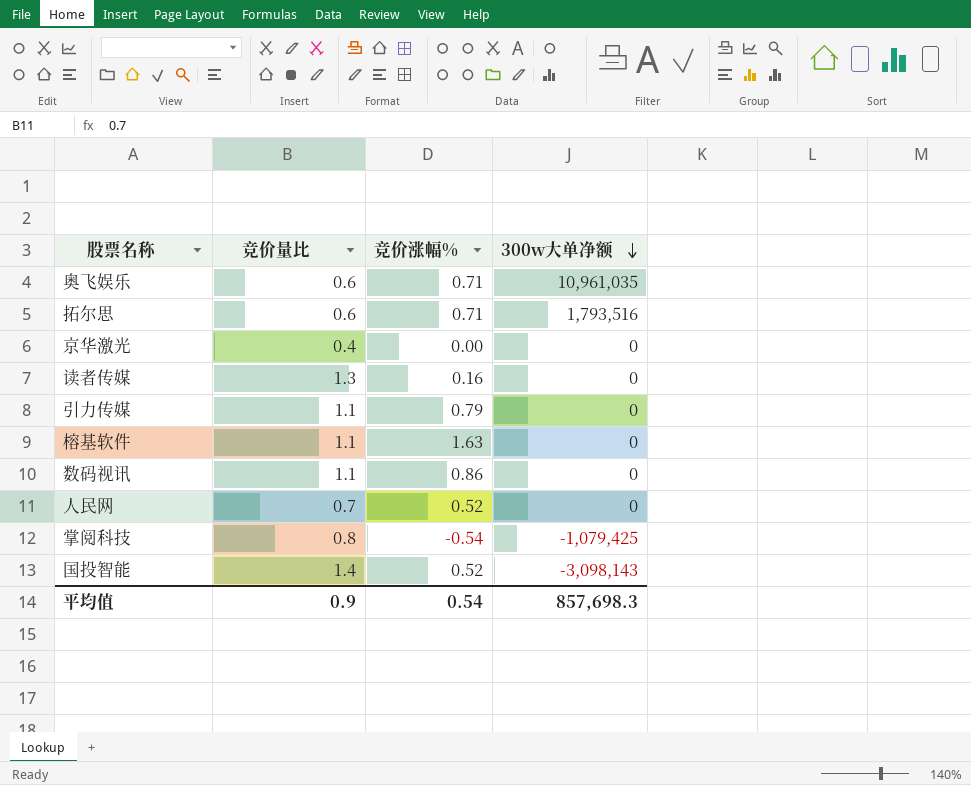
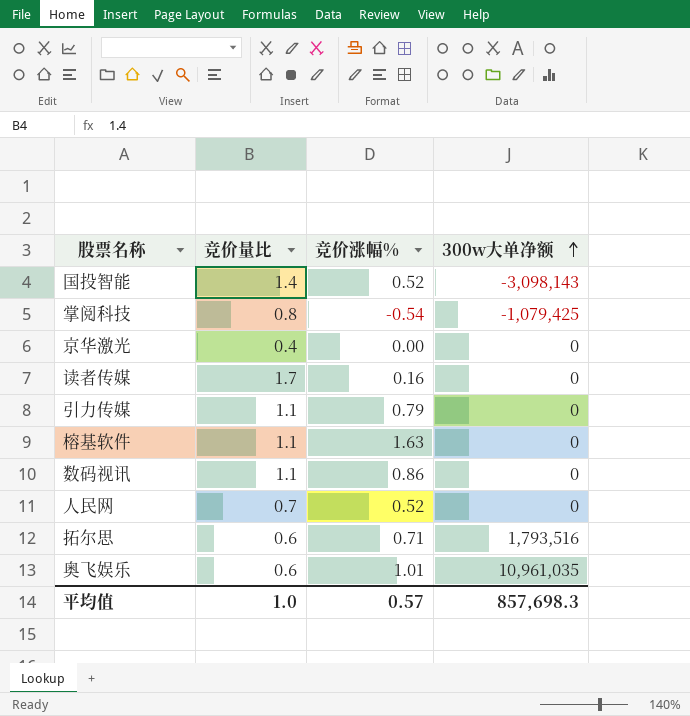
row order: 300w大单净额 descending -> 300w大单净额 ascending
读者传媒 | 竞价量比: 1.3 -> 1.7
奥飞娱乐 | 竞价涨幅%: 0.71 -> 1.01
平均值 | 竞价量比: 0.9 -> 1.0
平均值 | 竞价涨幅%: 0.54 -> 0.57

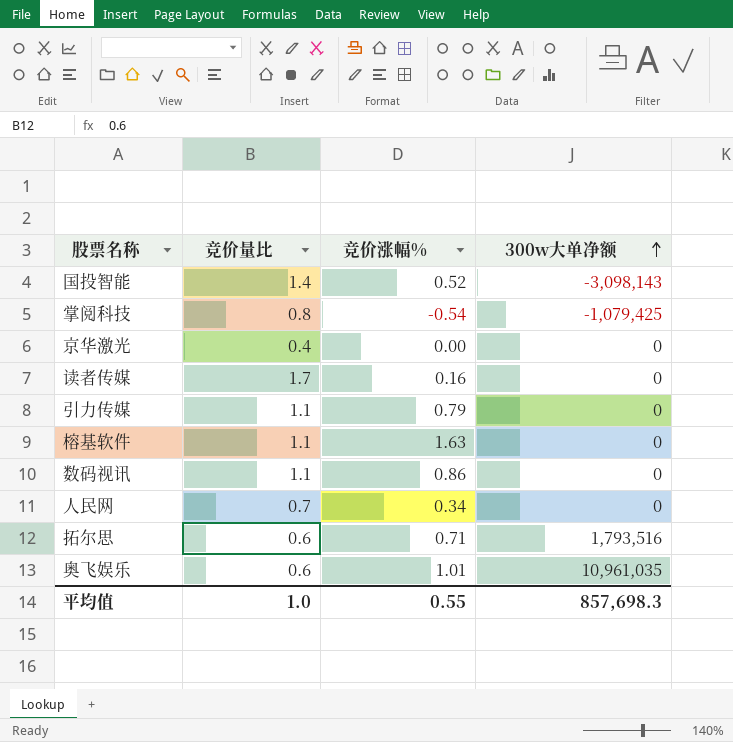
人民网 | 竞价涨幅%: 0.52 -> 0.34
平均值 | 竞价涨幅%: 0.57 -> 0.55

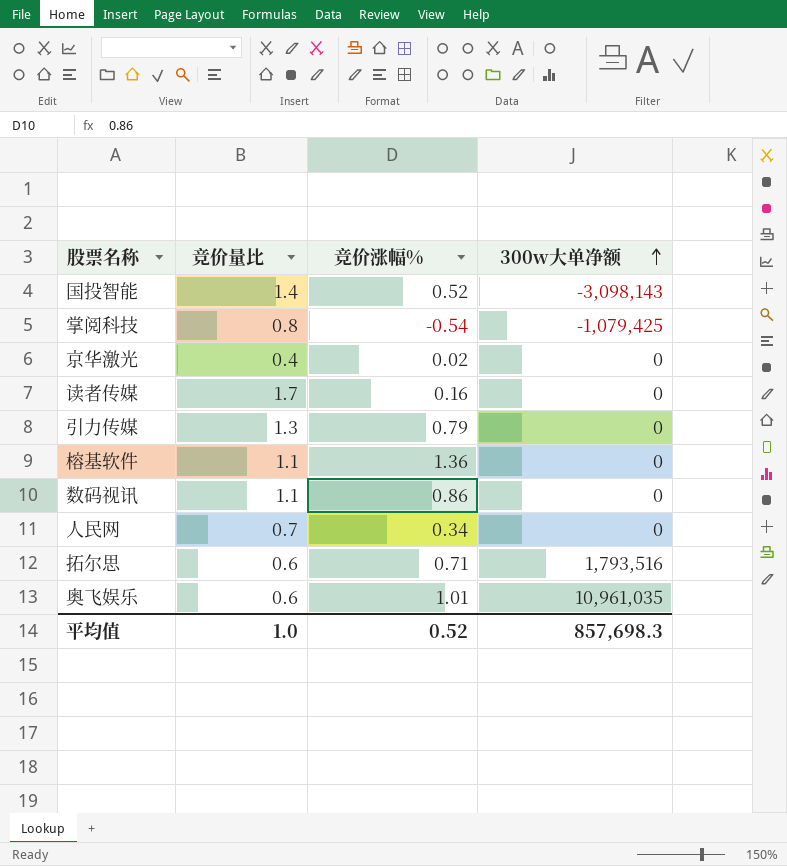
京华激光 | 竞价涨幅%: 0.00 -> 0.02
引力传媒 | 竞价量比: 1.1 -> 1.3
榕基软件 | 竞价涨幅%: 1.63 -> 1.36
平均值 | 竞价涨幅%: 0.55 -> 0.52

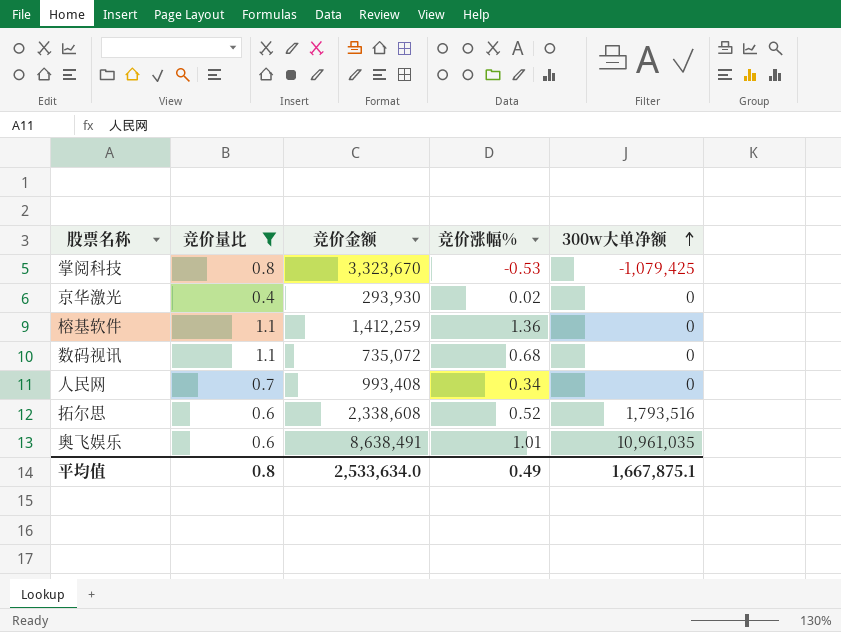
filter: none -> 竞价量比 <= 1.1
column 竞价金额 | position: none -> 3
掌阅科技 | 竞价涨幅%: -0.54 -> -0.53
数码视讯 | 竞价涨幅%: 0.86 -> 0.68
拓尔思 | 竞价涨幅%: 0.71 -> 0.52
平均值 | 竞价量比: 1.0 -> 0.8
平均值 | 竞价涨幅%: 0.52 -> 0.49
平均值 | 300w大单净额: 857,698.3 -> 1,667,875.1

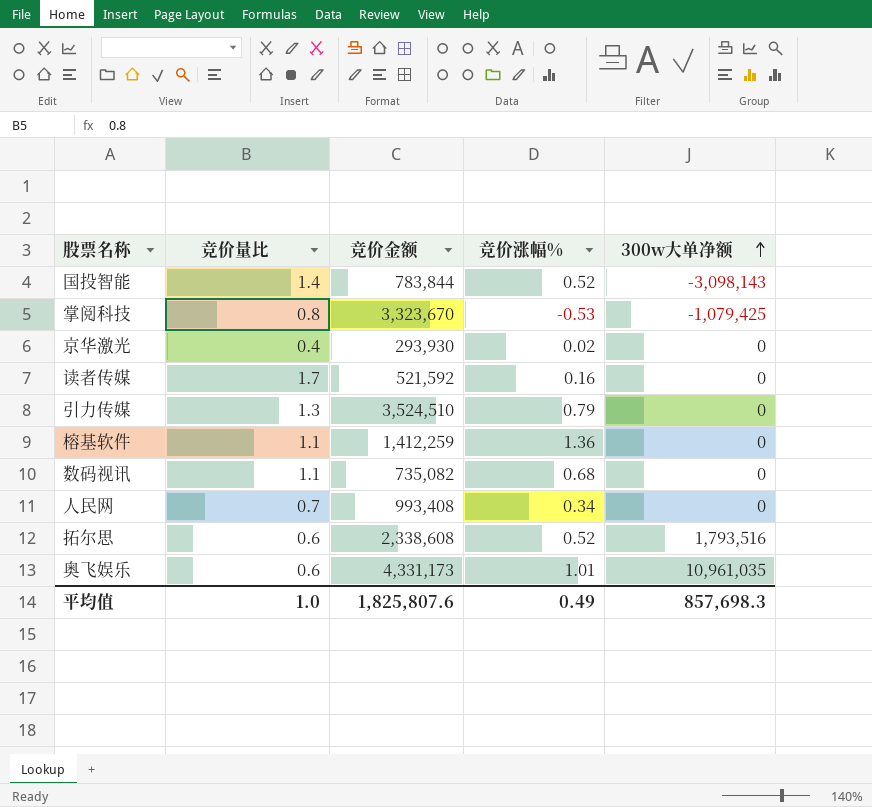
filter: 竞价量比 <= 1.1 -> none
数码视讯 | 竞价金额: 735,072 -> 735,082
奥飞娱乐 | 竞价金额: 8,638,491 -> 4,331,173
平均值 | 竞价量比: 0.8 -> 1.0
平均值 | 竞价金额: 2,533,634.0 -> 1,825,807.6
平均值 | 300w大单净额: 1,667,875.1 -> 857,698.3

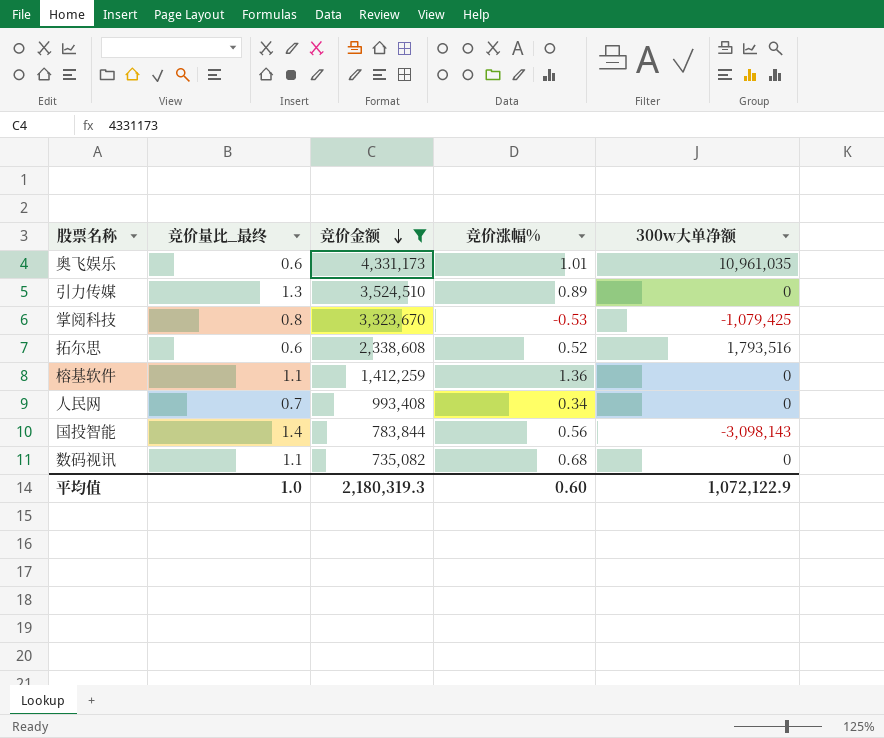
filter: none -> 竞价金额 >= 735,082
row order: 300w大单净额 ascending -> 竞价金额 descending
column name: 竞价量比 -> 竞价量比_最终
引力传媒 | 竞价涨幅%: 0.79 -> 0.89
国投智能 | 竞价涨幅%: 0.52 -> 0.56
平均值 | 竞价金额: 1,825,807.6 -> 2,180,319.3
平均值 | 竞价涨幅%: 0.49 -> 0.60
平均值 | 300w大单净额: 857,698.3 -> 1,072,122.9

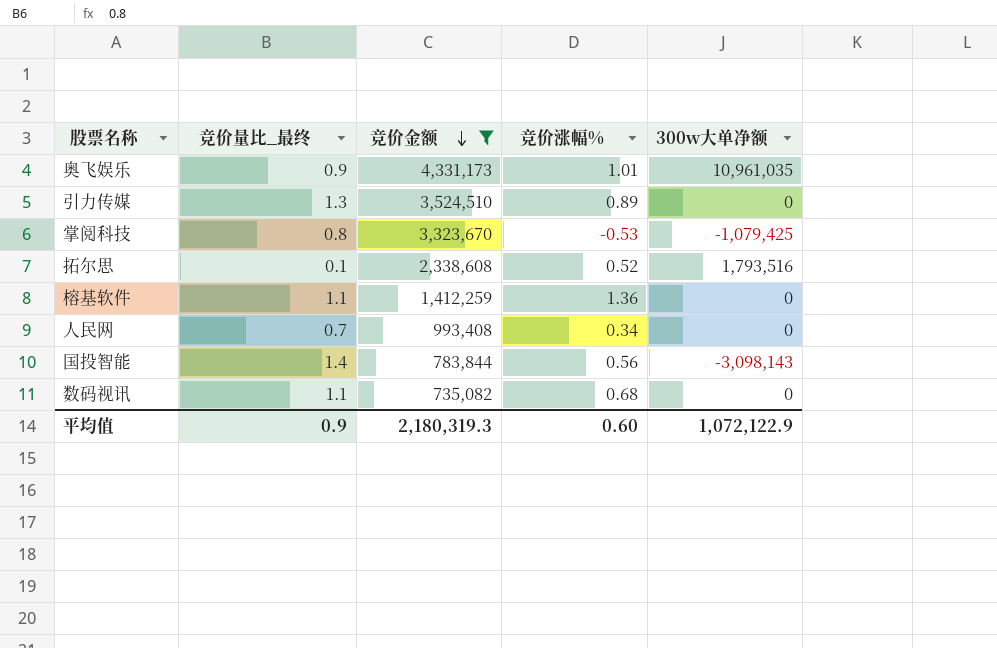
奥飞娱乐 | 竞价量比_最终: 0.6 -> 0.9
拓尔思 | 竞价量比_最终: 0.6 -> 0.1
平均值 | 竞价量比_最终: 1.0 -> 0.9

